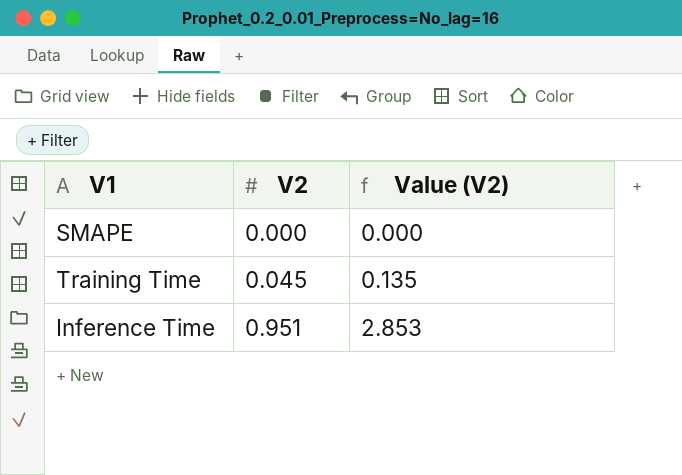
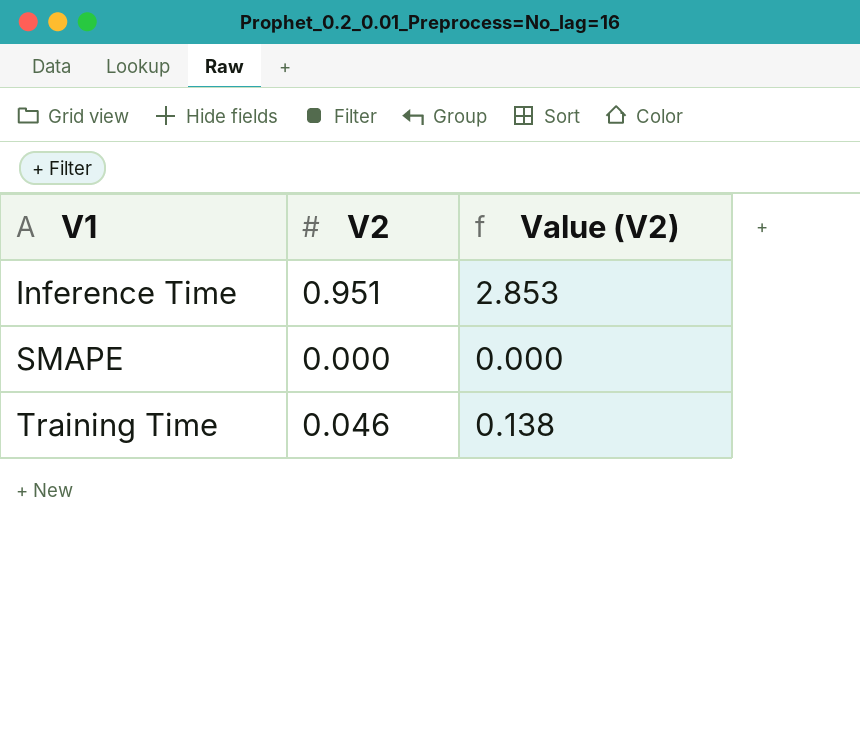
row order: V2 ascending -> V1 ascending
Training Time | V2: 0.045 -> 0.046
Training Time | Value (V2): 0.135 -> 0.138

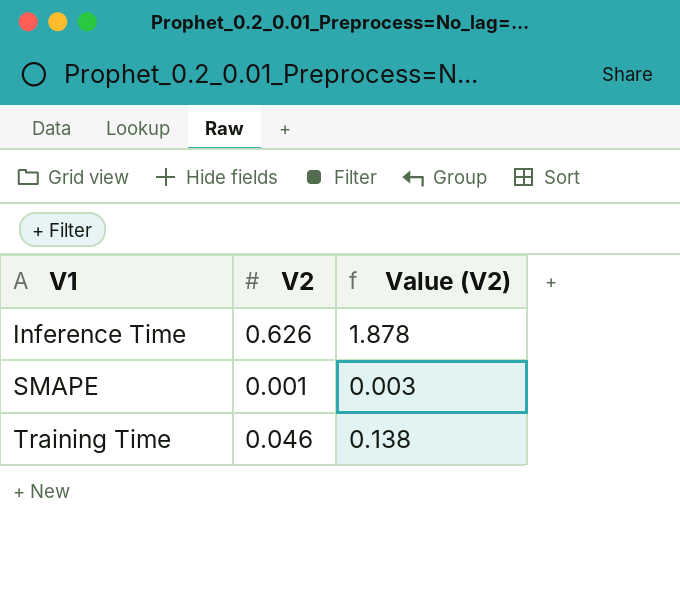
Inference Time | V2: 0.951 -> 0.626
Inference Time | Value (V2): 2.853 -> 1.878
SMAPE | V2: 0.000 -> 0.001
SMAPE | Value (V2): 0.000 -> 0.003

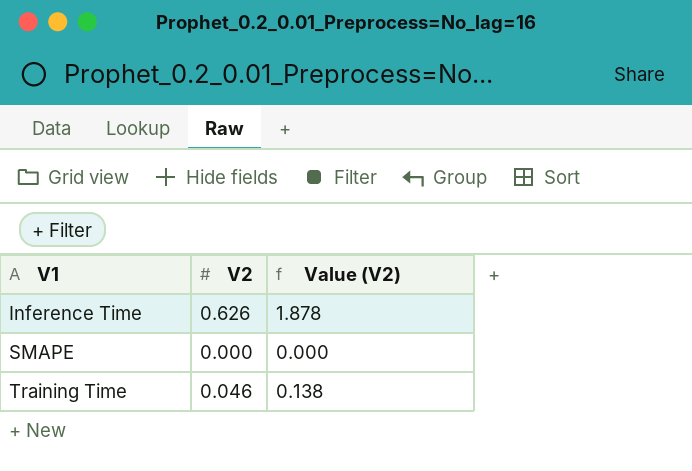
SMAPE | V2: 0.001 -> 0.000
SMAPE | Value (V2): 0.003 -> 0.000

